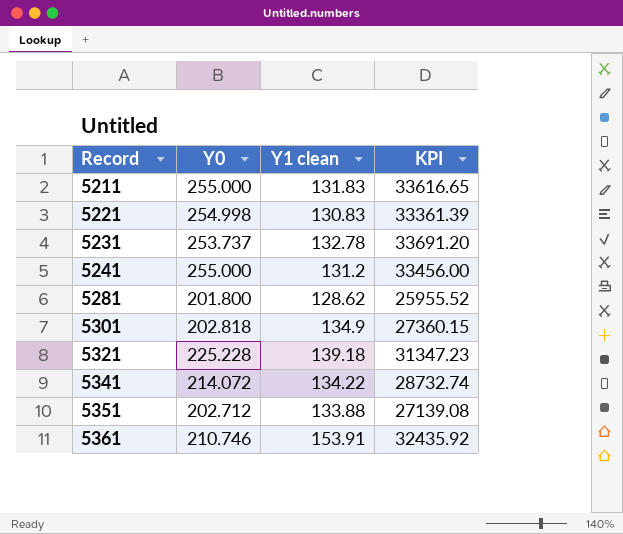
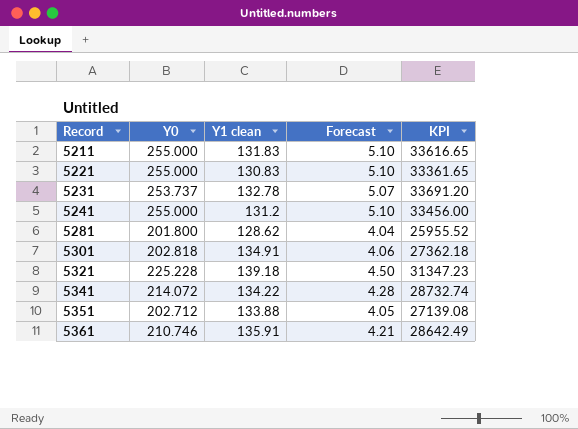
column Forecast | formula: none -> [Y0] * 0.02
5221 | Y0: 254.998 -> 255.000
5221 | KPI: 33361.39 -> 33361.65
5301 | Y1 clean: 134.9 -> 134.91
5301 | KPI: 27360.15 -> 27362.18
5361 | Y1 clean: 153.91 -> 135.91
5361 | KPI: 32435.92 -> 28642.49

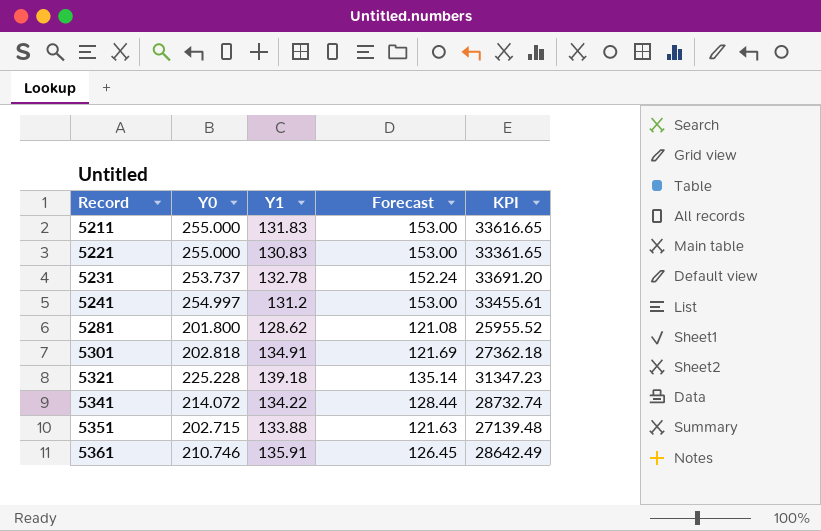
column name: Y1 clean -> Y1
column Forecast | formula: [Y0] * 0.02 -> [Y0] * 0.6
5241 | Y0: 255.000 -> 254.997
5241 | KPI: 33456.00 -> 33455.61
5351 | Y0: 202.712 -> 202.715
5351 | KPI: 27139.08 -> 27139.48

